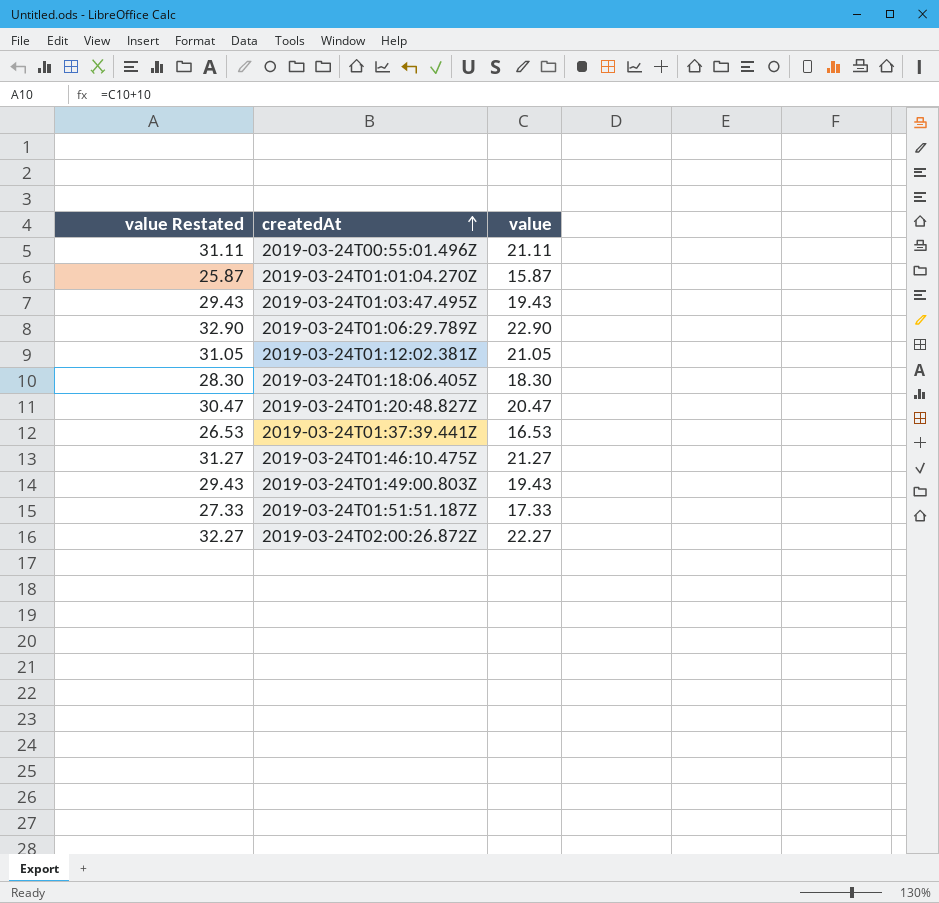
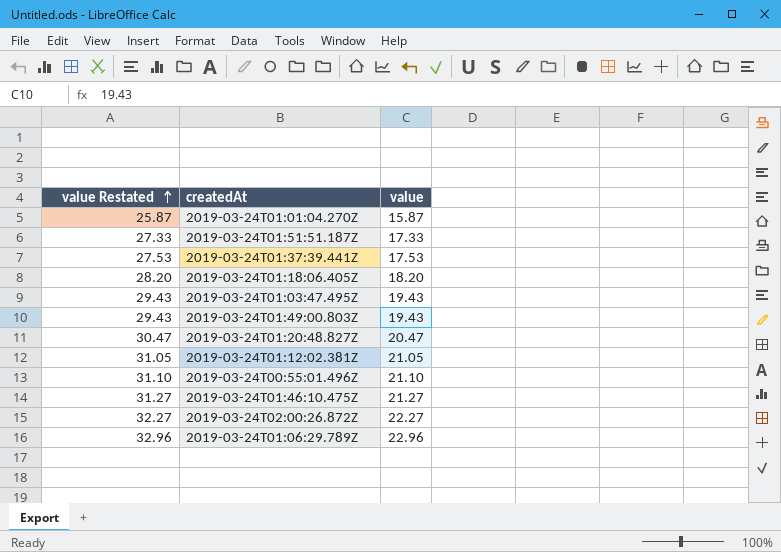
row order: createdAt ascending -> value Restated ascending
2019-03-24T01:37:39.441Z | value Restated: 26.53 -> 27.53
2019-03-24T01:37:39.441Z | value: 16.53 -> 17.53
2019-03-24T01:18:06.405Z | value Restated: 28.30 -> 28.20
2019-03-24T01:18:06.405Z | value: 18.30 -> 18.20
2019-03-24T00:55:01.496Z | value Restated: 31.11 -> 31.10
2019-03-24T00:55:01.496Z | value: 21.11 -> 21.10
2019-03-24T01:06:29.789Z | value Restated: 32.90 -> 32.96
2019-03-24T01:06:29.789Z | value: 22.90 -> 22.96

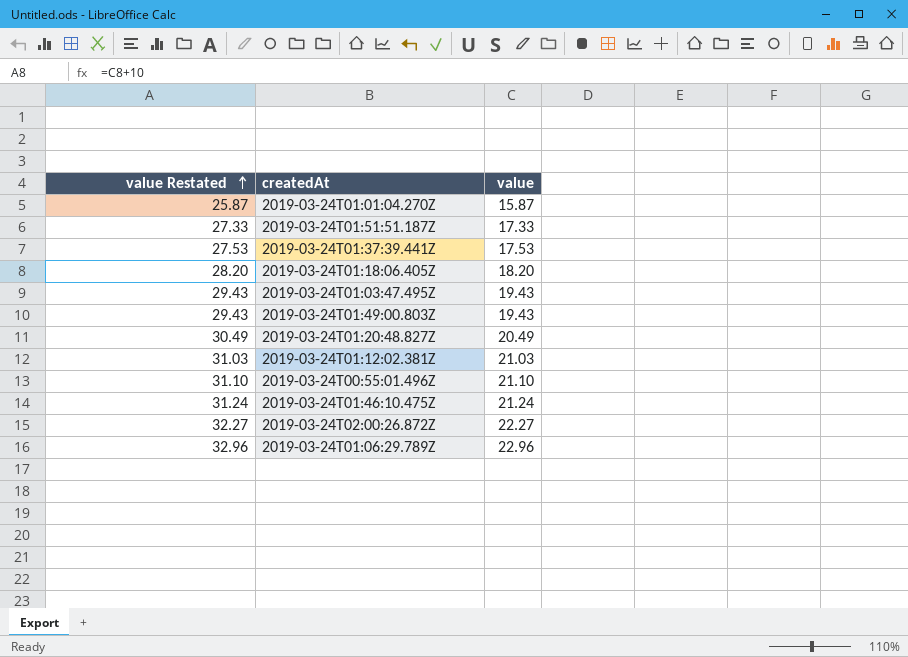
2019-03-24T01:20:48.827Z | value Restated: 30.47 -> 30.49
2019-03-24T01:20:48.827Z | value: 20.47 -> 20.49
2019-03-24T01:12:02.381Z | value Restated: 31.05 -> 31.03
2019-03-24T01:12:02.381Z | value: 21.05 -> 21.03
2019-03-24T01:46:10.475Z | value Restated: 31.27 -> 31.24
2019-03-24T01:46:10.475Z | value: 21.27 -> 21.24

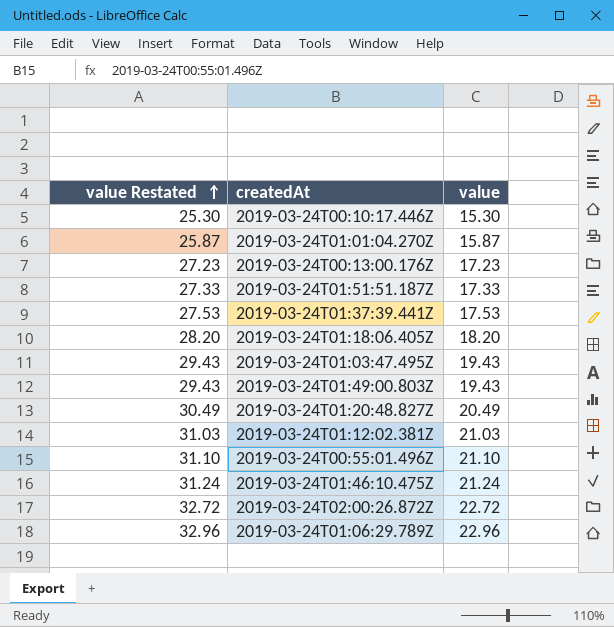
row 2019-03-24T00:10:17.446Z: none -> 25.30 | 15.30
row 2019-03-24T00:13:00.176Z: none -> 27.23 | 17.23
2019-03-24T02:00:26.872Z | value Restated: 32.27 -> 32.72
2019-03-24T02:00:26.872Z | value: 22.27 -> 22.72

